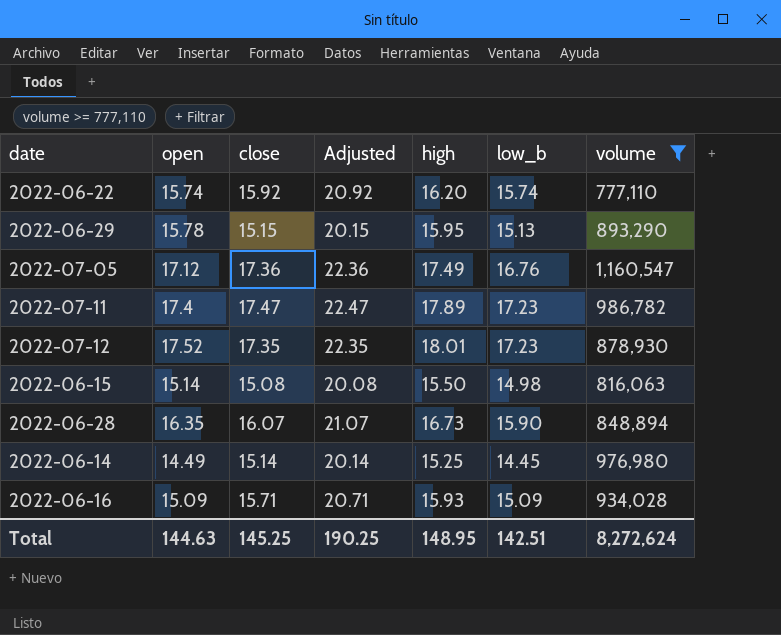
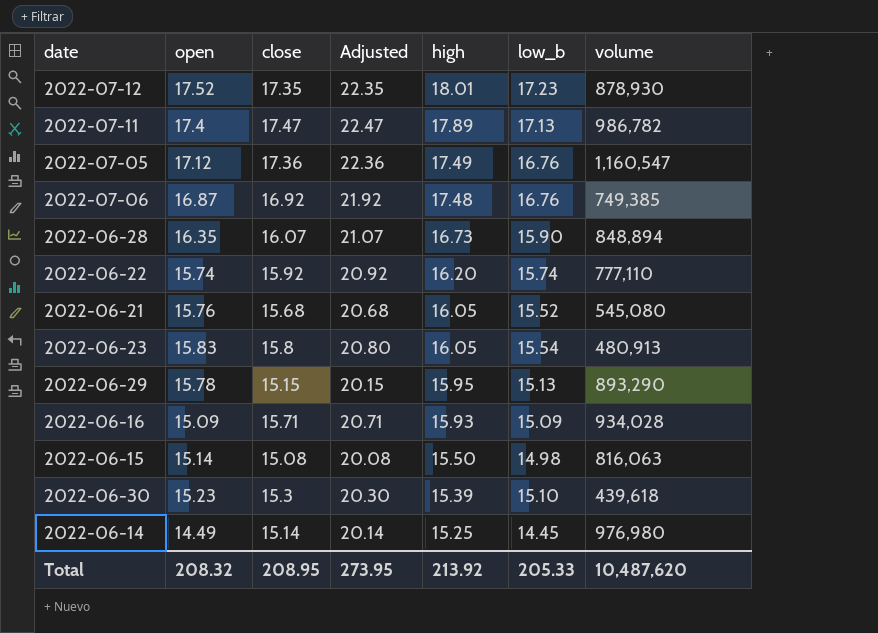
filter: volume >= 777,110 -> none
row order: none -> high descending
2022-07-11 | low_b: 17.23 -> 17.13
Total | open: 144.63 -> 208.32
Total | close: 145.25 -> 208.95
Total | Adjusted: 190.25 -> 273.95
Total | high: 148.95 -> 213.92
Total | low_b: 142.51 -> 205.33
Total | volume: 8,272,624 -> 10,487,620

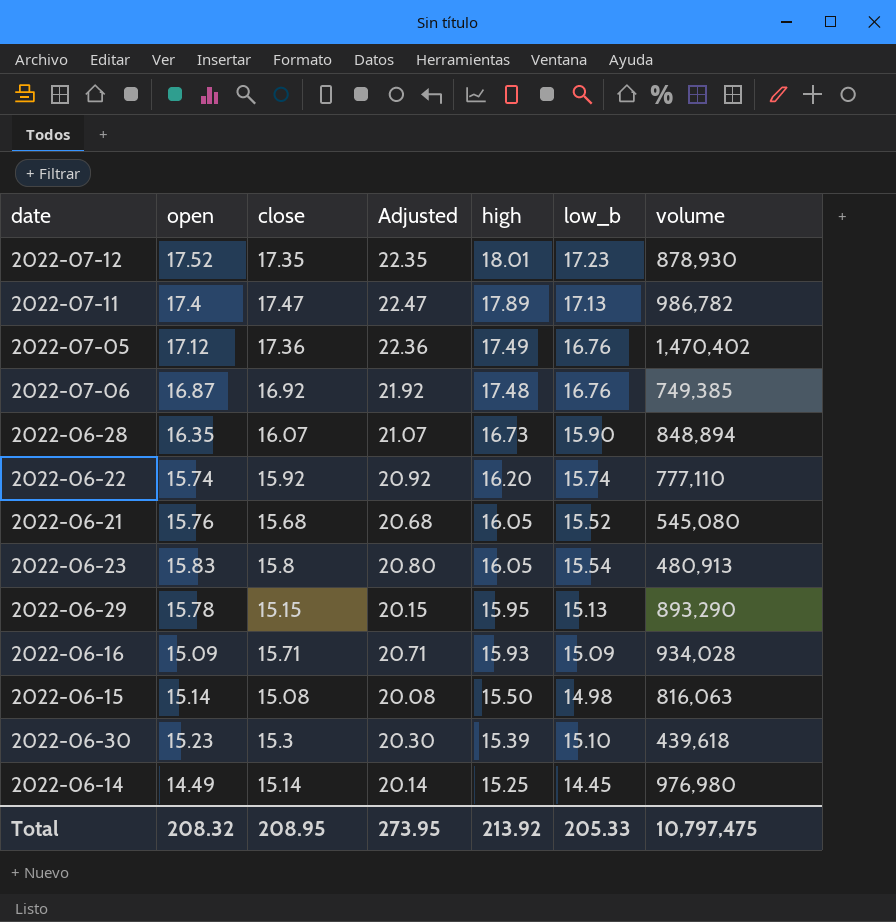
2022-07-05 | volume: 1,160,547 -> 1,470,402
Total | volume: 10,487,620 -> 10,797,475

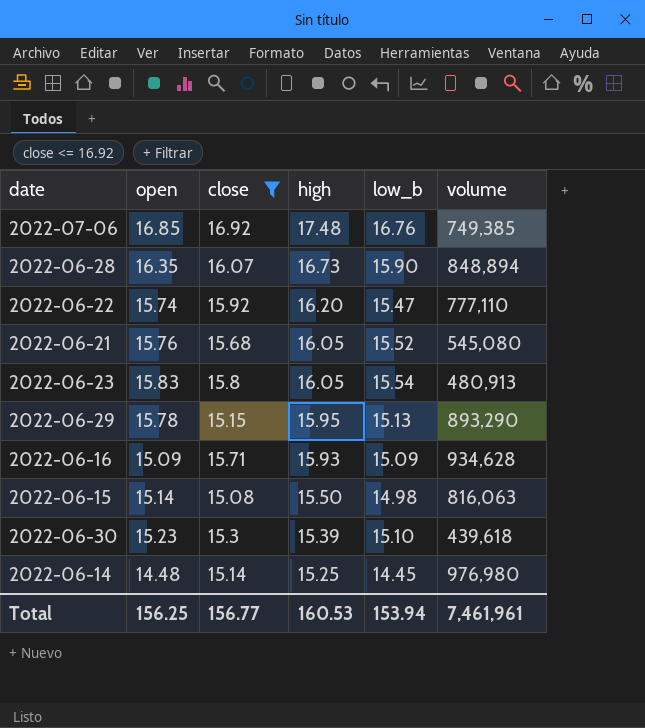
filter: none -> close <= 16.92
column Adjusted | formula: [close] + 5 -> none
2022-07-06 | open: 16.87 -> 16.85
2022-06-22 | low_b: 15.74 -> 15.47
2022-06-16 | volume: 934,028 -> 934,628
2022-06-14 | open: 14.49 -> 14.48
Total | open: 208.32 -> 156.25
Total | close: 208.95 -> 156.77
Total | high: 213.92 -> 160.53
Total | low_b: 205.33 -> 153.94
Total | volume: 10,797,475 -> 7,461,961

